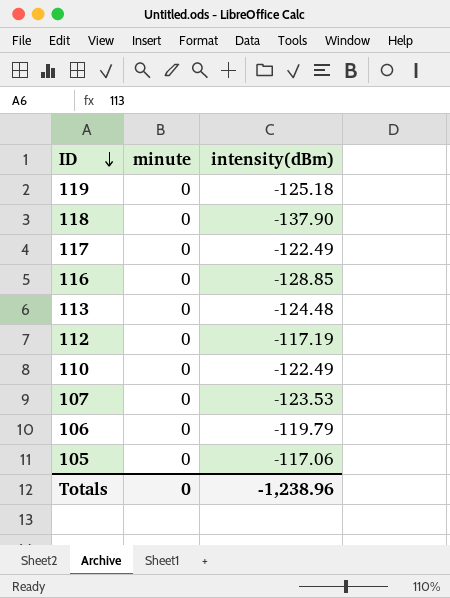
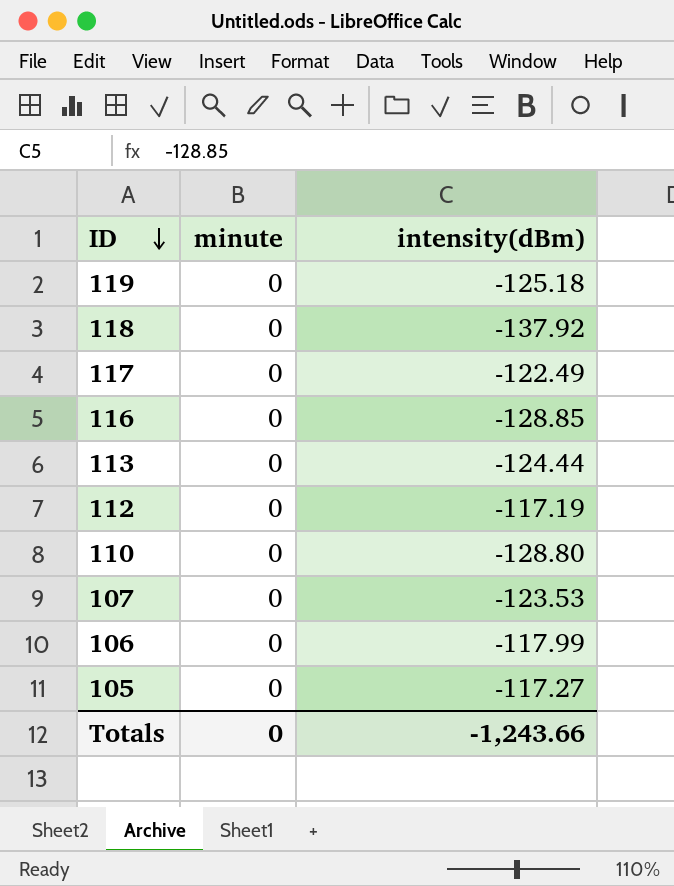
118 | intensity(dBm): -137.90 -> -137.92
113 | intensity(dBm): -124.48 -> -124.44
110 | intensity(dBm): -122.49 -> -128.80
106 | intensity(dBm): -119.79 -> -117.99
105 | intensity(dBm): -117.06 -> -117.27
Totals | intensity(dBm): -1,238.96 -> -1,243.66

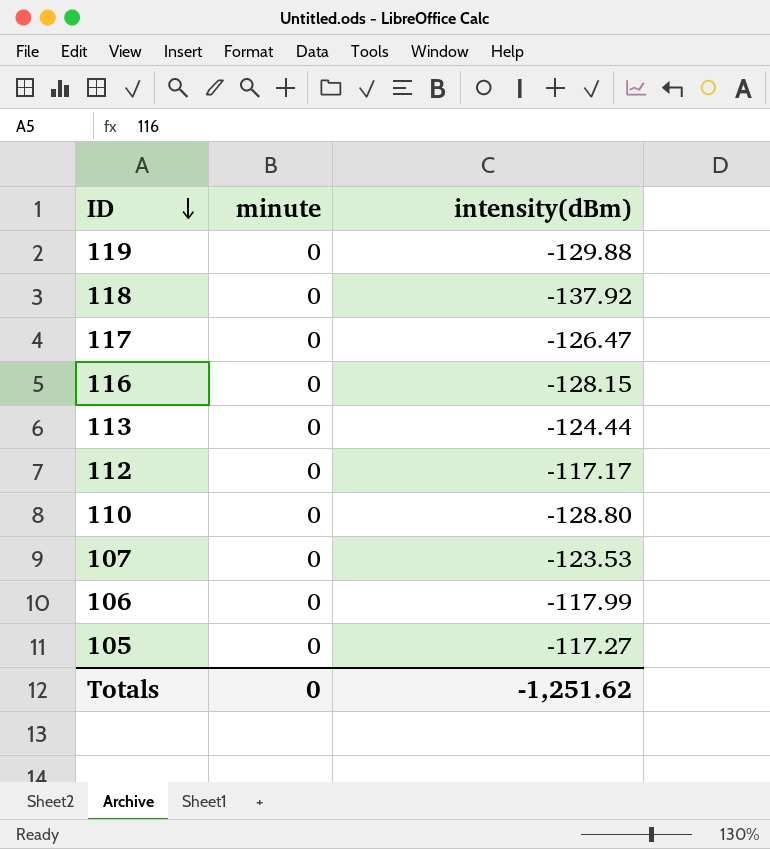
119 | intensity(dBm): -125.18 -> -129.88
117 | intensity(dBm): -122.49 -> -126.47
116 | intensity(dBm): -128.85 -> -128.15
112 | intensity(dBm): -117.19 -> -117.17
Totals | intensity(dBm): -1,243.66 -> -1,251.62

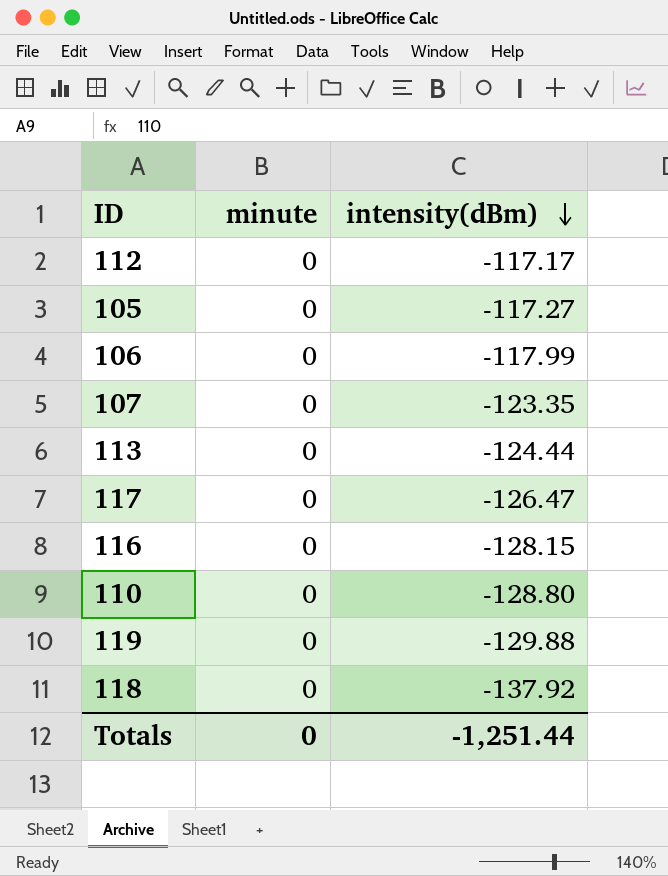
row order: ID descending -> intensity(dBm) descending
107 | intensity(dBm): -123.53 -> -123.35
Totals | intensity(dBm): -1,251.62 -> -1,251.44

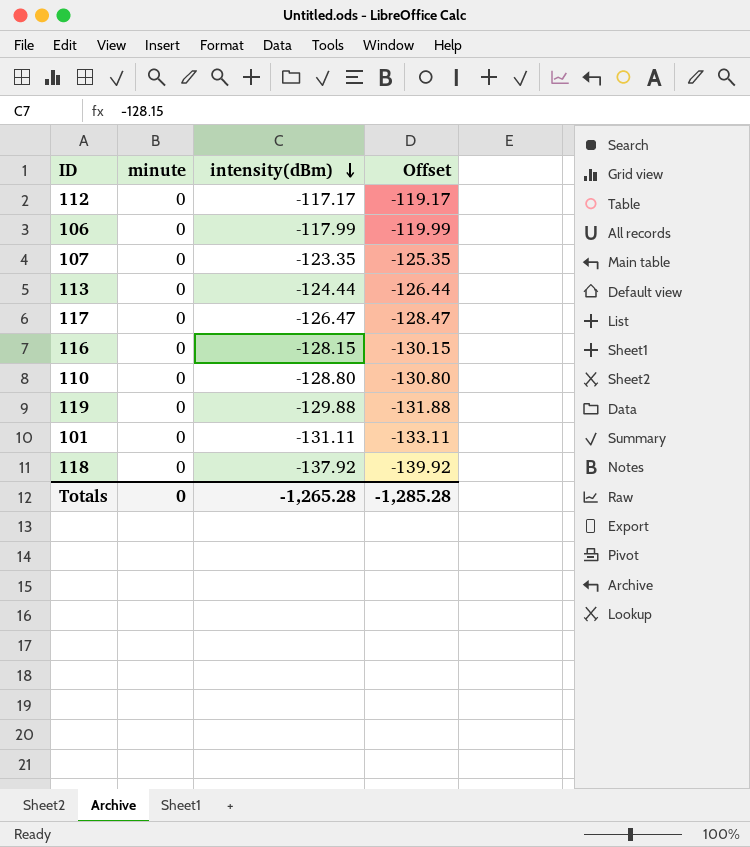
column Offset | formula: none -> [intensity(dBm)] - 2
row 105: 0 | -117.27 -> none
row 101: none -> 0 | -131.11 | -133.11
Totals | intensity(dBm): -1,251.44 -> -1,265.28

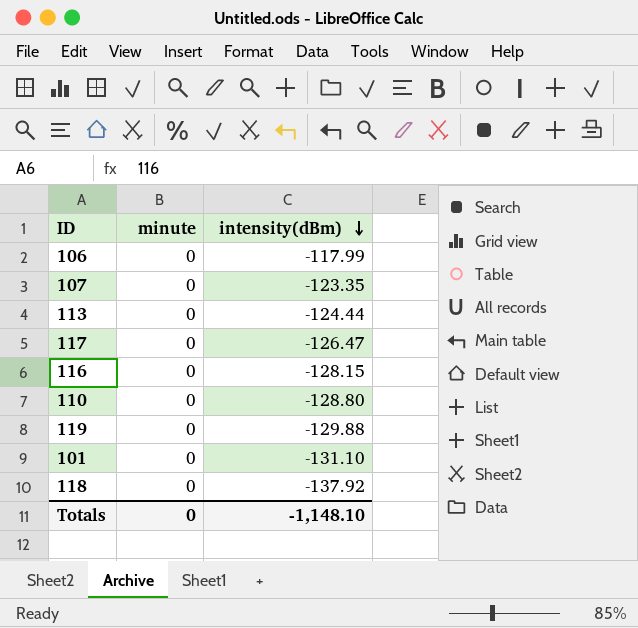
column Offset | formula: [intensity(dBm)] - 2 -> none
row 112: 0 | -117.17 | -119.17 -> none
101 | intensity(dBm): -131.11 -> -131.10
Totals | intensity(dBm): -1,265.28 -> -1,148.10

